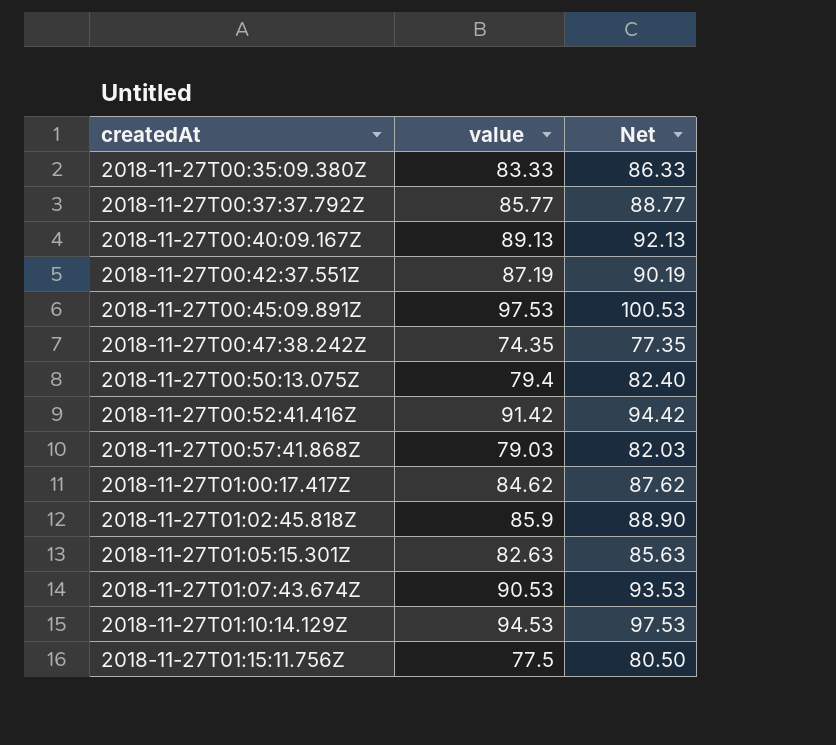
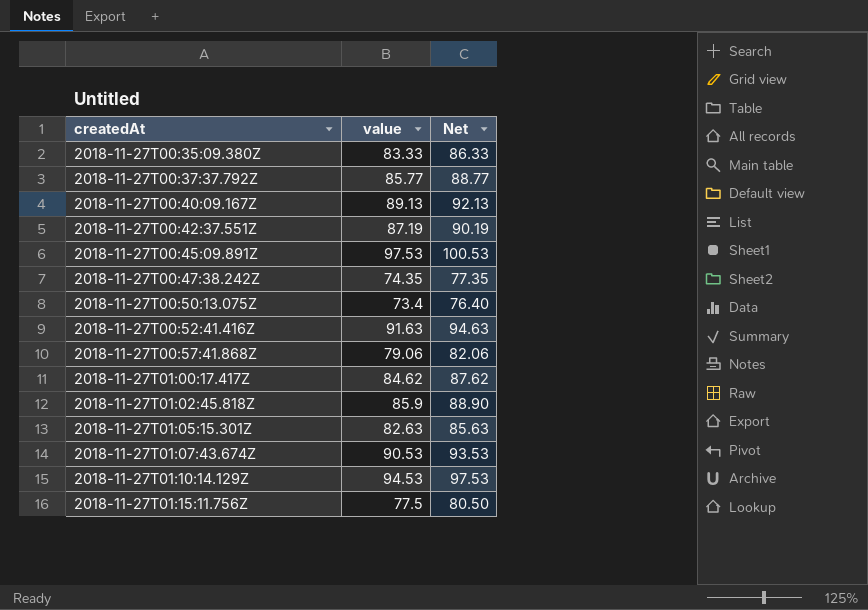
2018-11-27T00:50:13.075Z | value: 79.4 -> 73.4
2018-11-27T00:50:13.075Z | Net: 82.40 -> 76.40
2018-11-27T00:52:41.416Z | value: 91.42 -> 91.63
2018-11-27T00:52:41.416Z | Net: 94.42 -> 94.63
2018-11-27T00:57:41.868Z | value: 79.03 -> 79.06
2018-11-27T00:57:41.868Z | Net: 82.03 -> 82.06

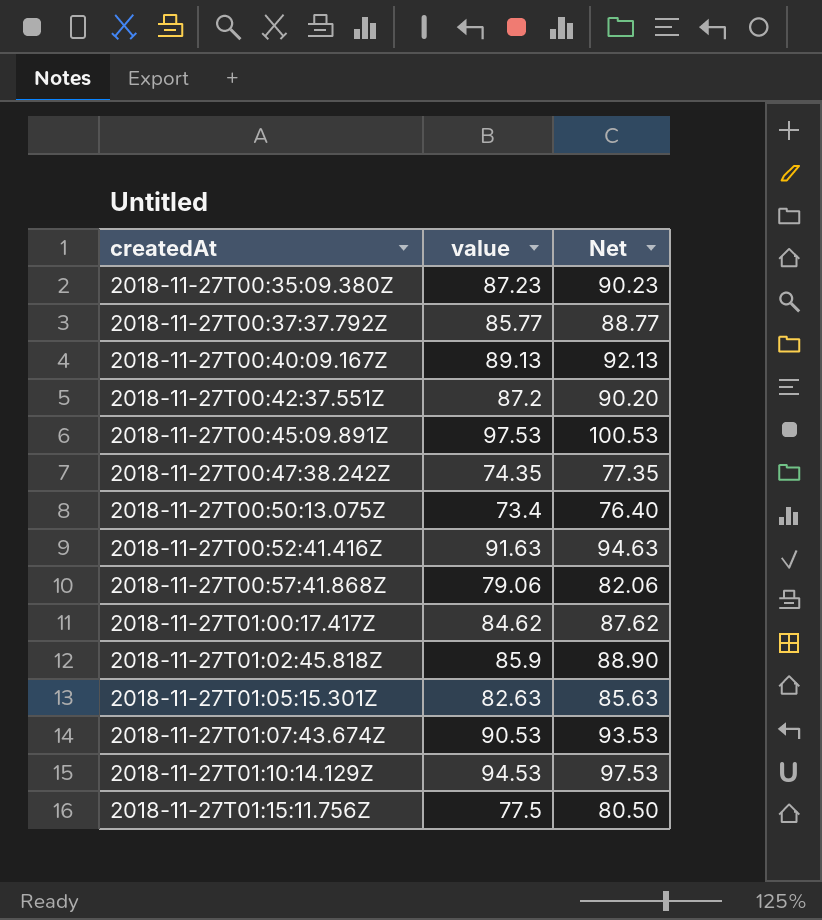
2018-11-27T00:35:09.380Z | value: 83.33 -> 87.23
2018-11-27T00:35:09.380Z | Net: 86.33 -> 90.23
2018-11-27T00:42:37.551Z | value: 87.19 -> 87.2
2018-11-27T00:42:37.551Z | Net: 90.19 -> 90.20

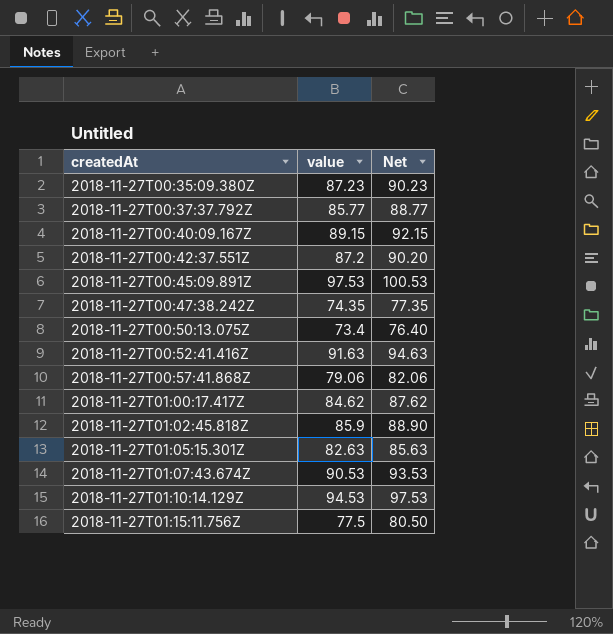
2018-11-27T00:40:09.167Z | value: 89.13 -> 89.15
2018-11-27T00:40:09.167Z | Net: 92.13 -> 92.15

